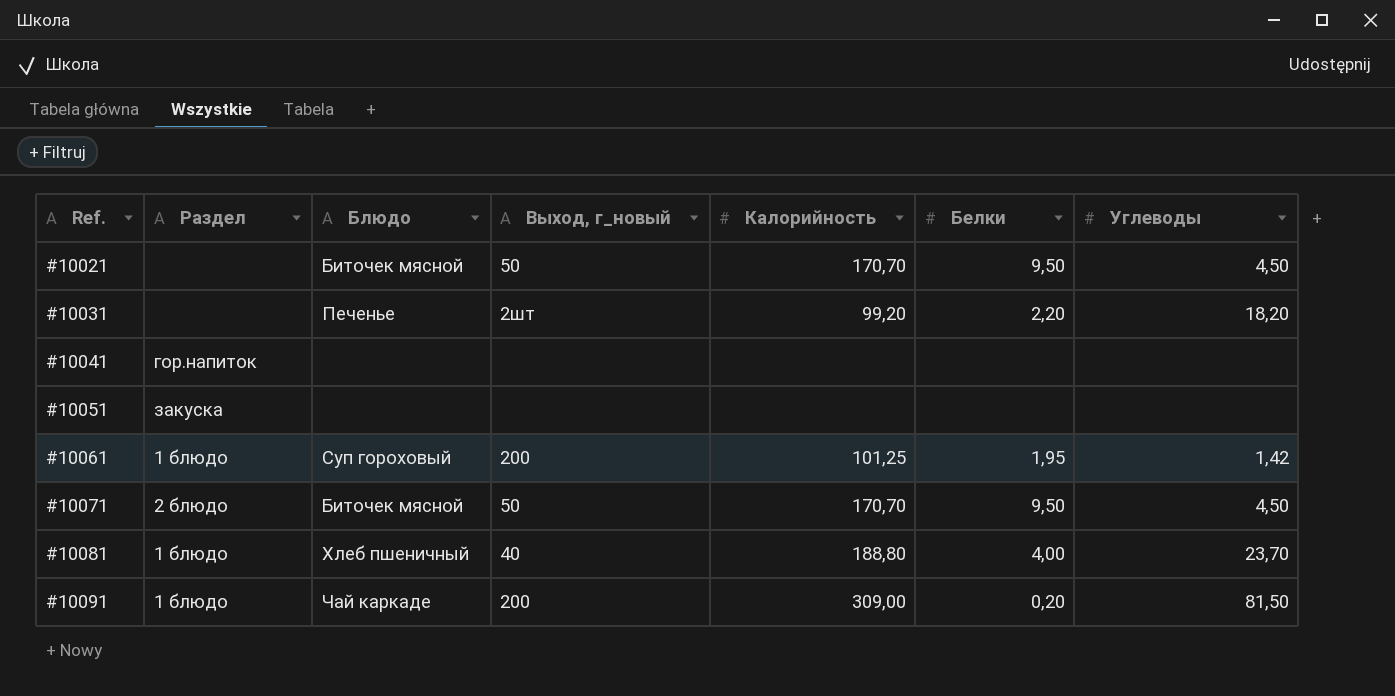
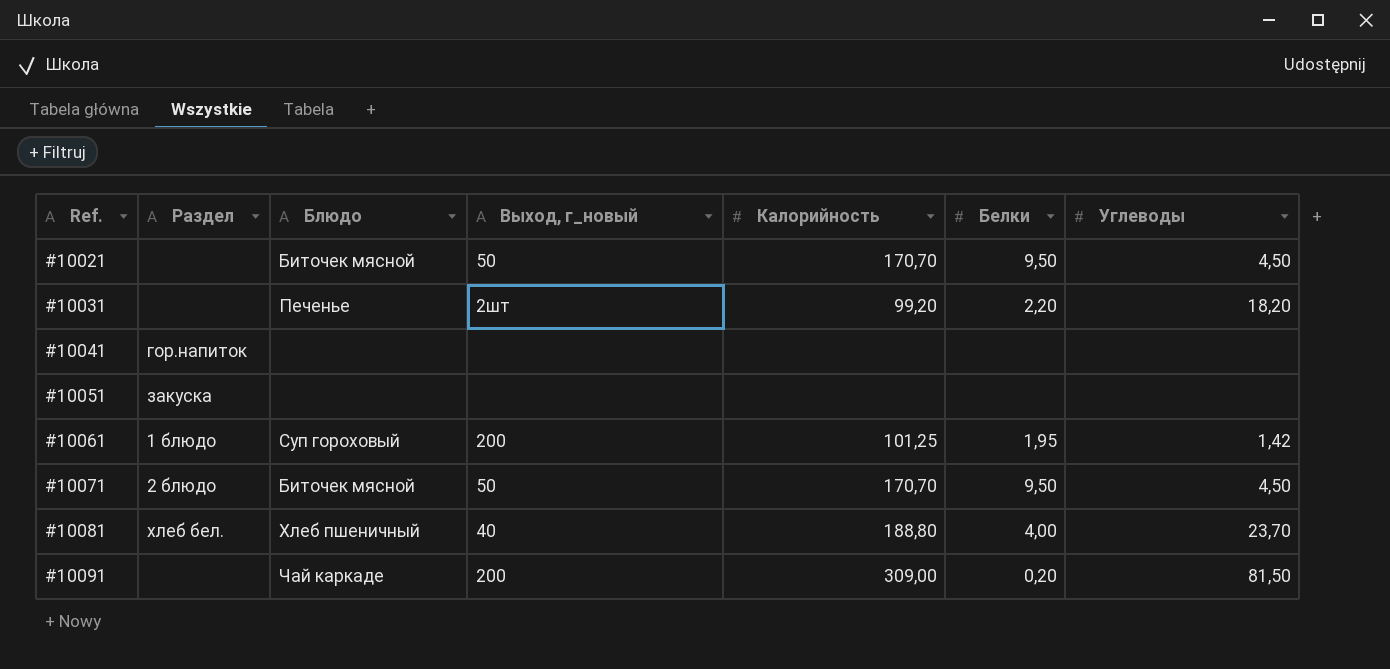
#10081 | Раздел: 1 блюдо -> хлеб бел.
#10091 | Раздел: 1 блюдо -> none

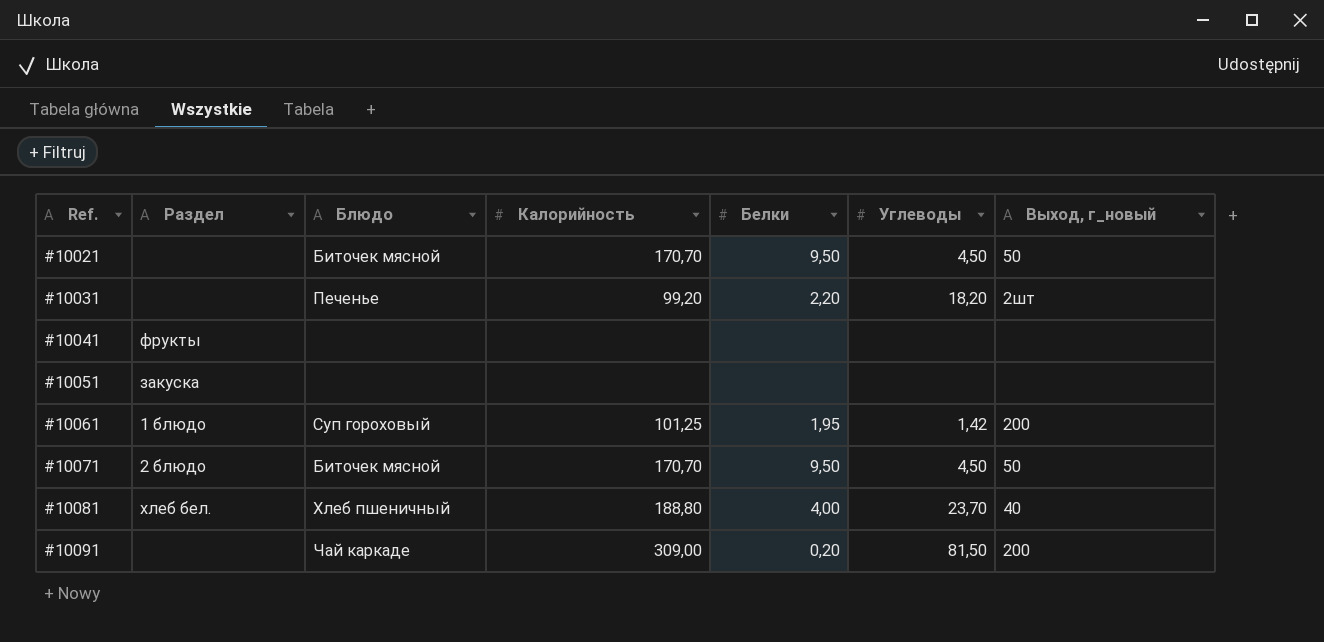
column Выход, г_новый | position: 4 -> 7
#10041 | Раздел: гор.напиток -> фрукты

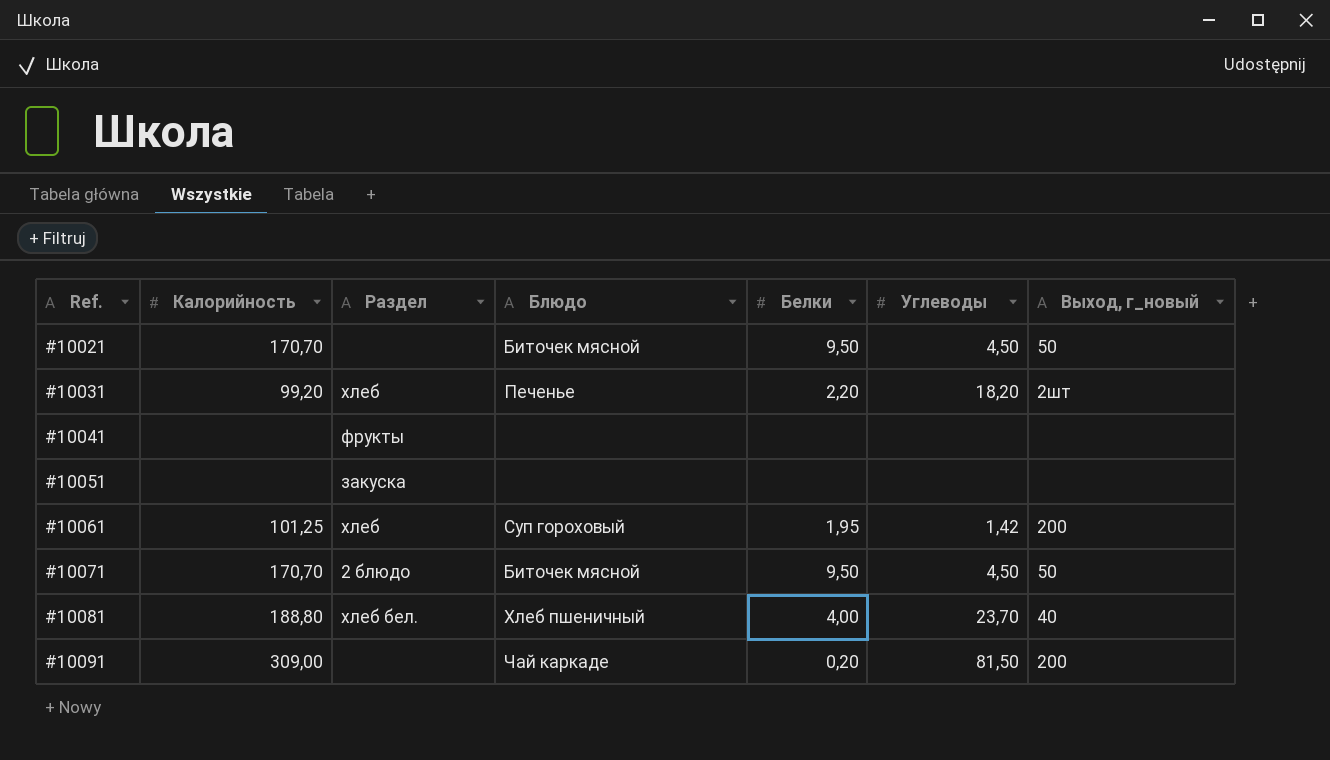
column Калорийность | position: 4 -> 2
#10031 | Раздел: none -> хлеб
#10061 | Раздел: 1 блюдо -> хлеб

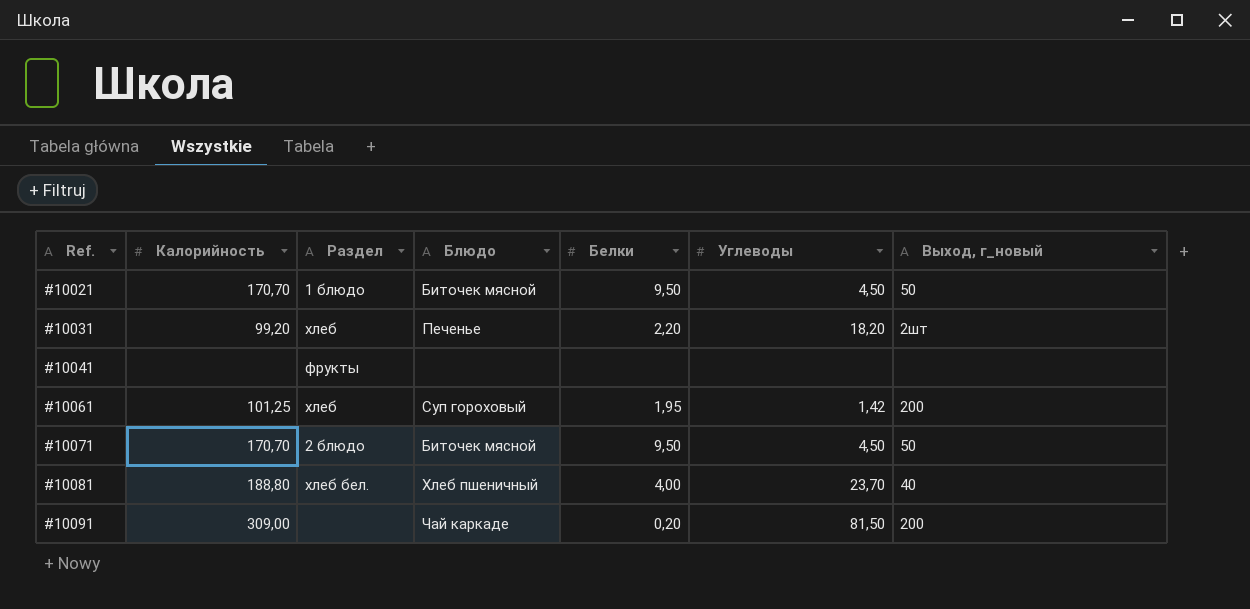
row #10051: none | закуска | none | none | none | none -> none
#10021 | Раздел: none -> 1 блюдо

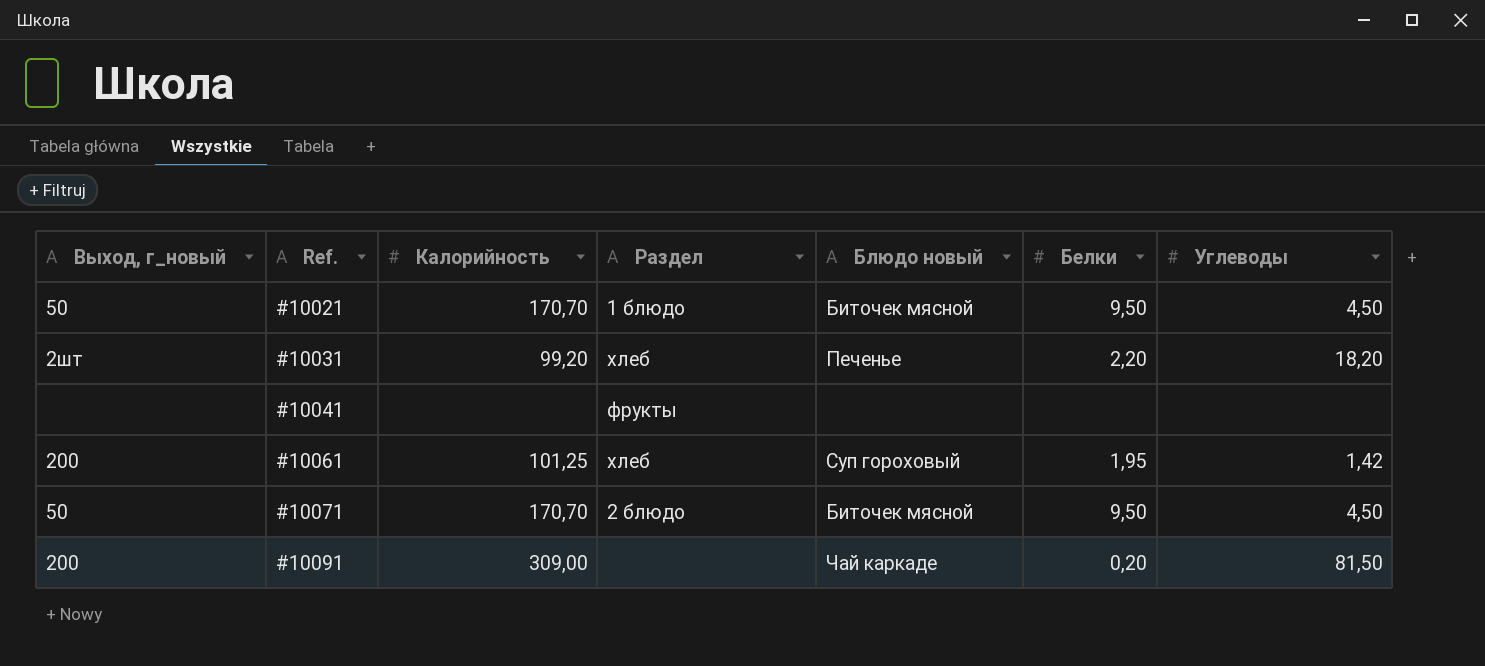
column Выход, г_новый | position: 7 -> 1
column name: Блюдо -> Блюдо новый
row #10081: 188,80 | хлеб бел. | Хлеб пшеничный | 4,00 | 23,70 | 40 -> none

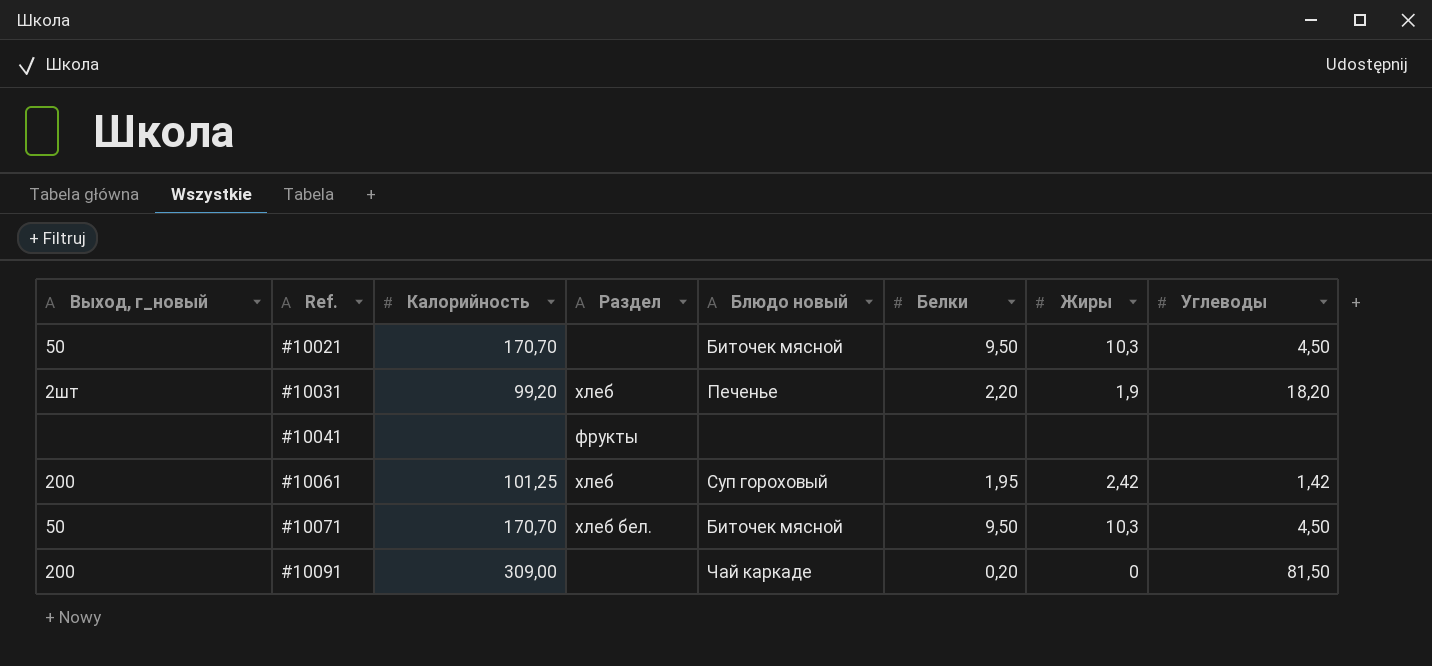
column Жиры | position: none -> 7
#10021 | Раздел: 1 блюдо -> none
#10071 | Раздел: 2 блюдо -> хлеб бел.

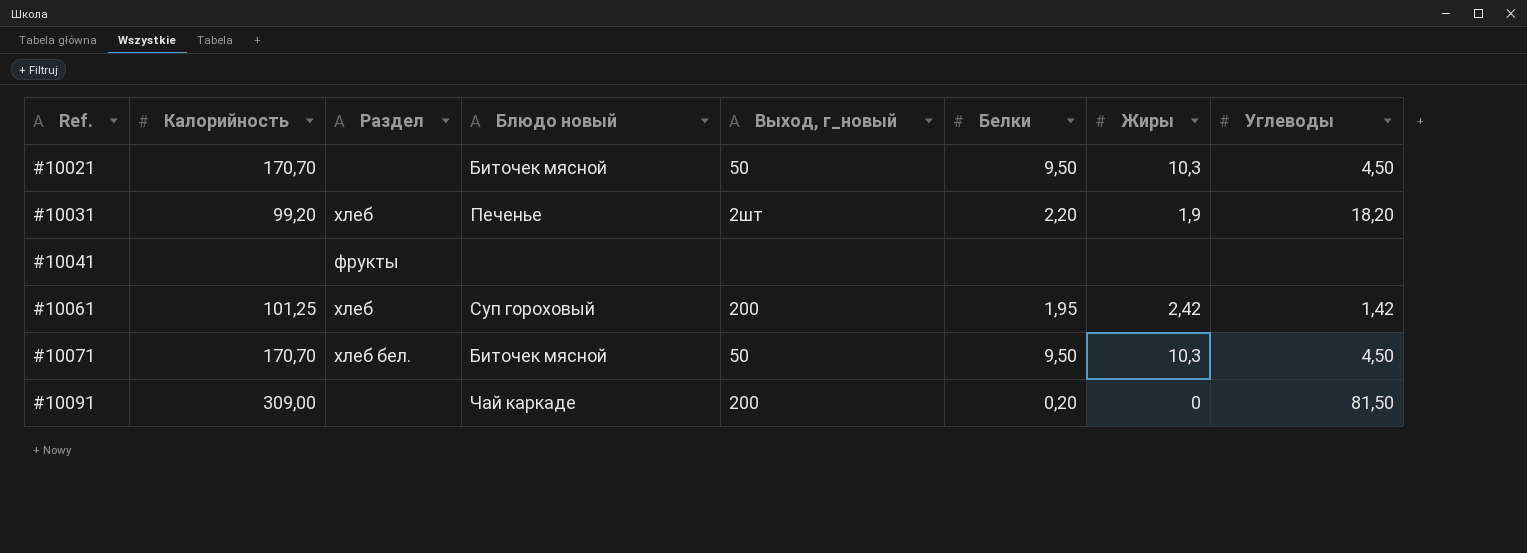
column Выход, г_новый | position: 1 -> 5

